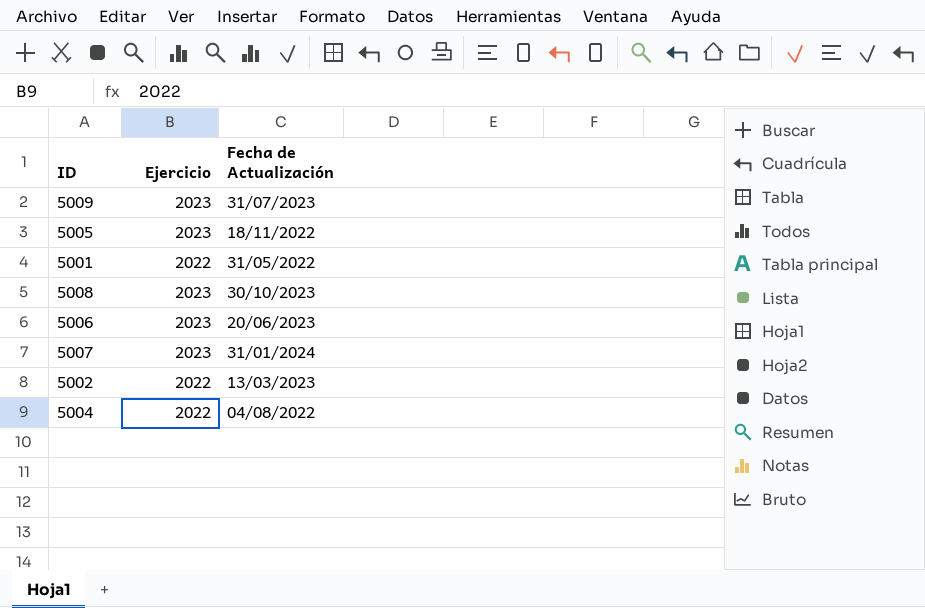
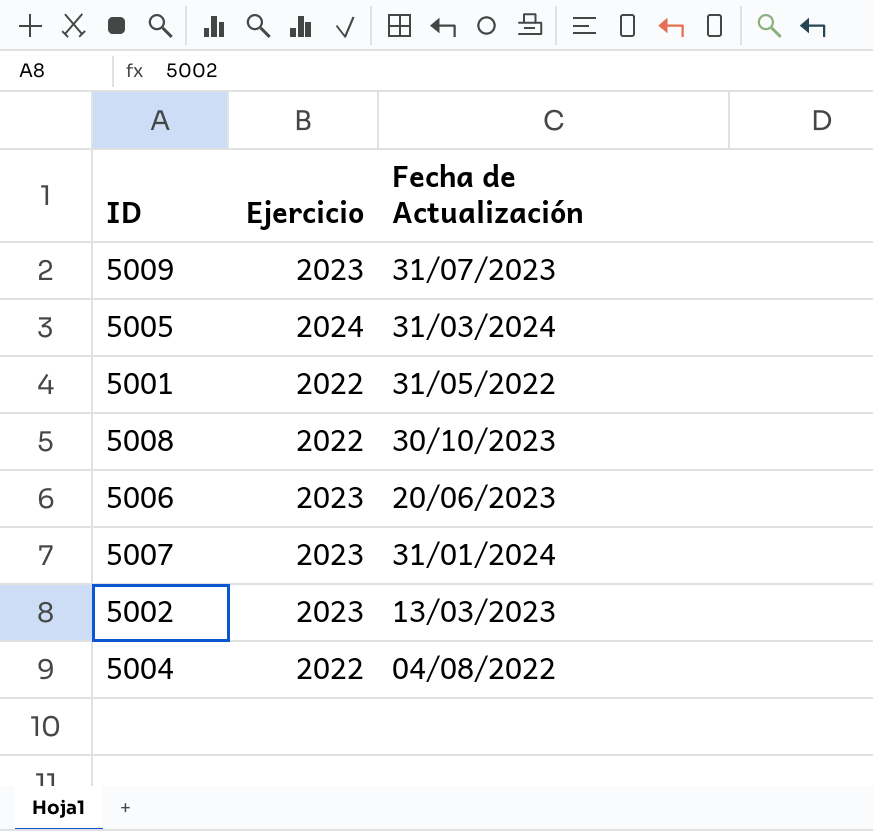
5005 | Ejercicio: 2023 -> 2024
5005 | Fecha de Actualización: 18/11/2022 -> 31/03/2024
5008 | Ejercicio: 2023 -> 2022
5002 | Ejercicio: 2022 -> 2023

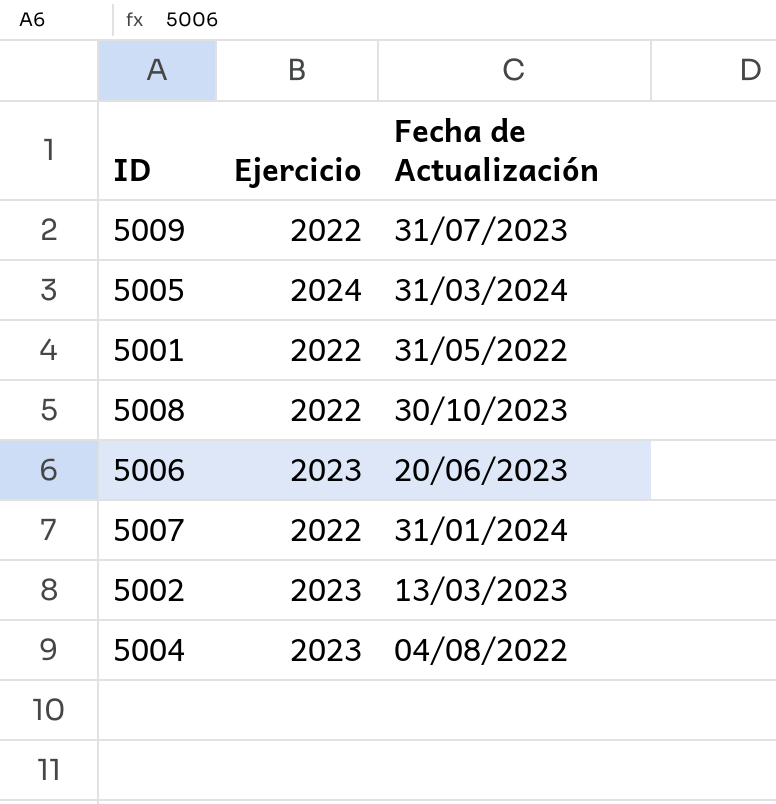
5009 | Ejercicio: 2023 -> 2022
5007 | Ejercicio: 2023 -> 2022
5004 | Ejercicio: 2022 -> 2023

